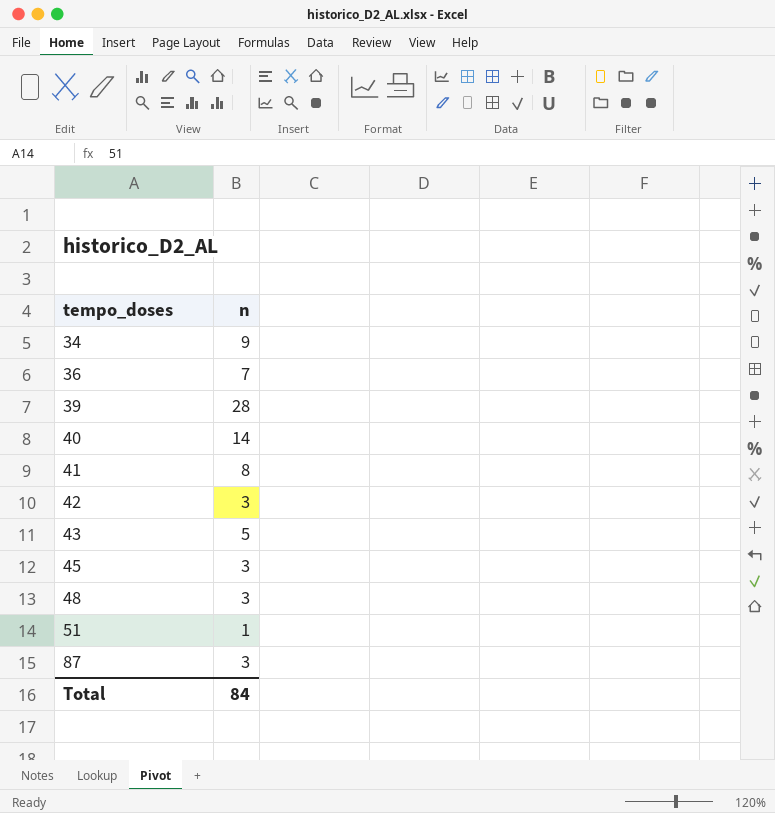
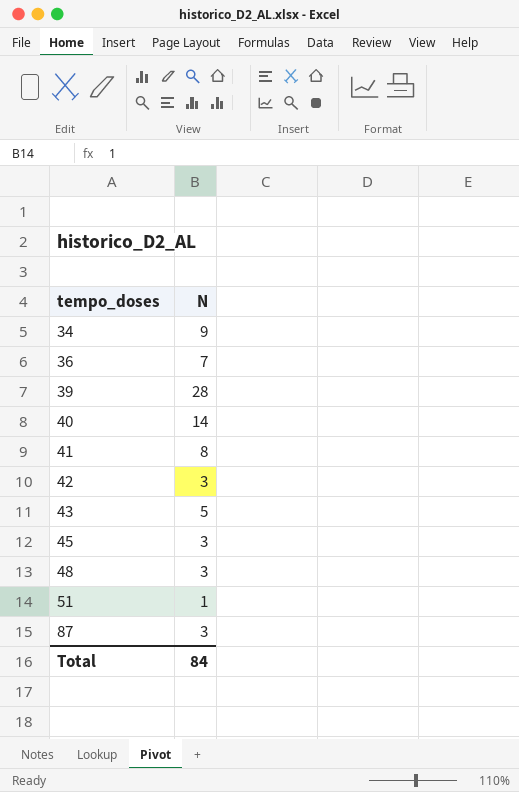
column name: n -> N

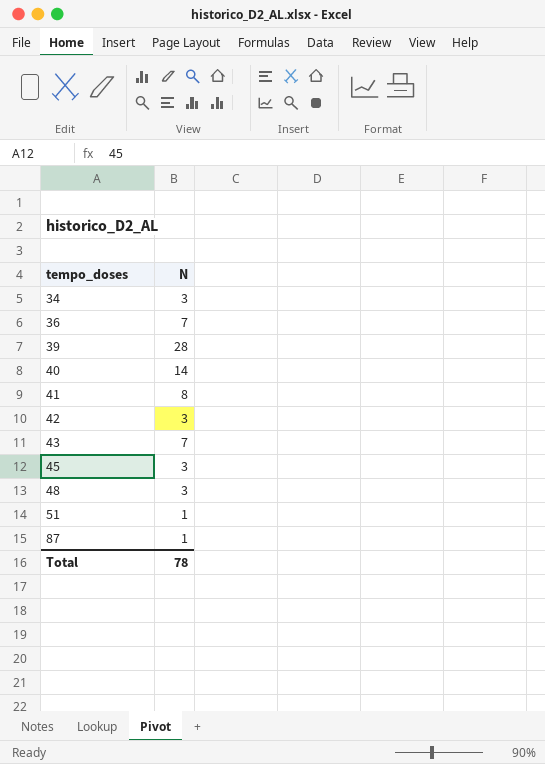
34 | N: 9 -> 3
43 | N: 5 -> 7
87 | N: 3 -> 1
Total | N: 84 -> 78

